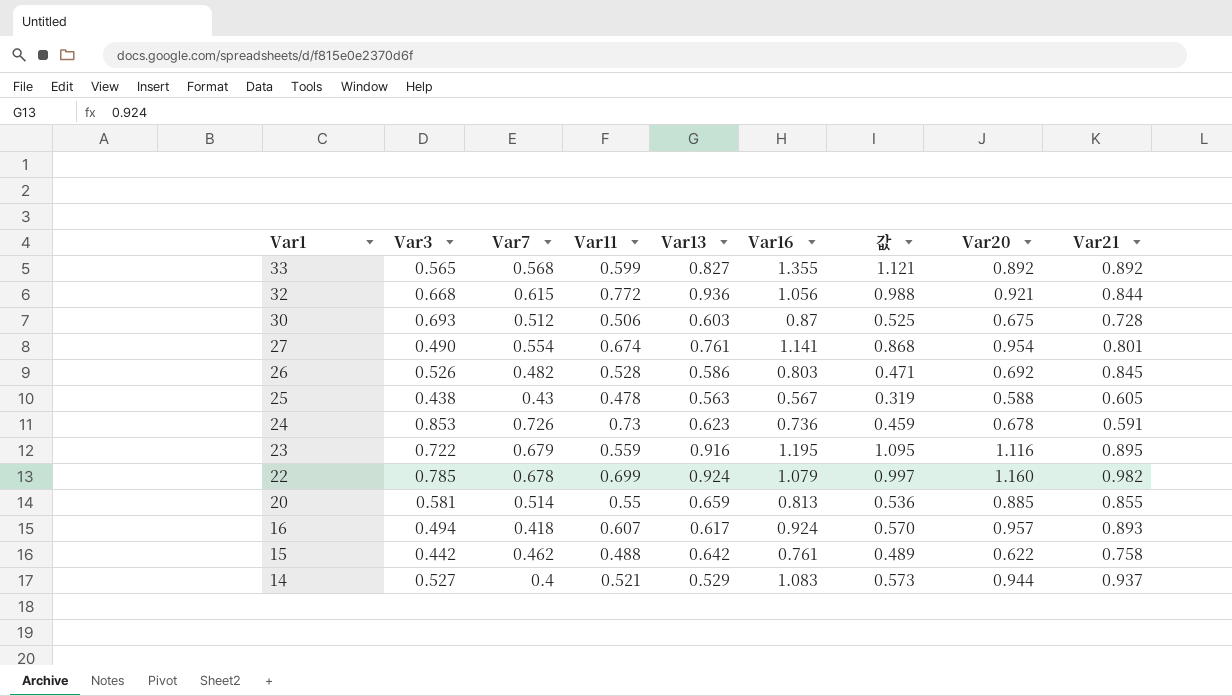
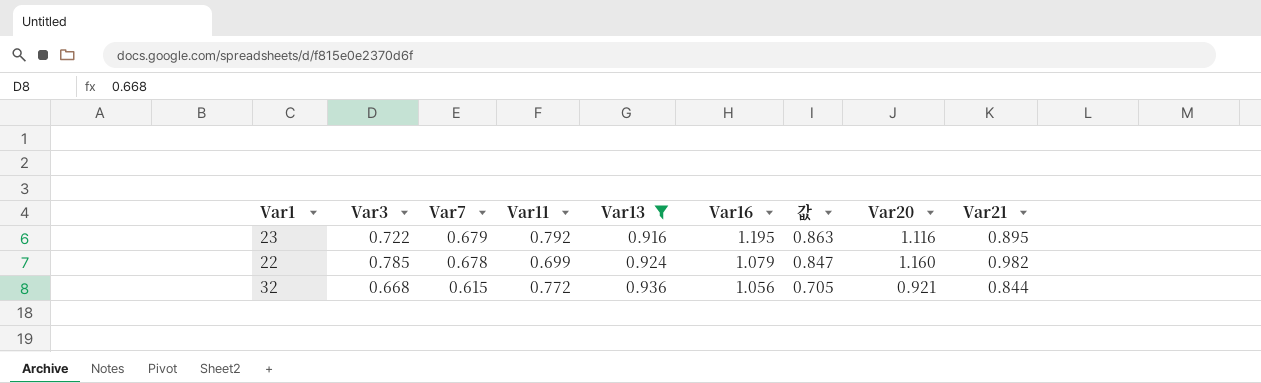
filter: none -> Var13 >= 0.916
row order: Var1 descending -> Var7 descending
column 값 | formula: [Var13] * [Var16] -> [Var3] * [Var16]
23 | Var11: 0.559 -> 0.792

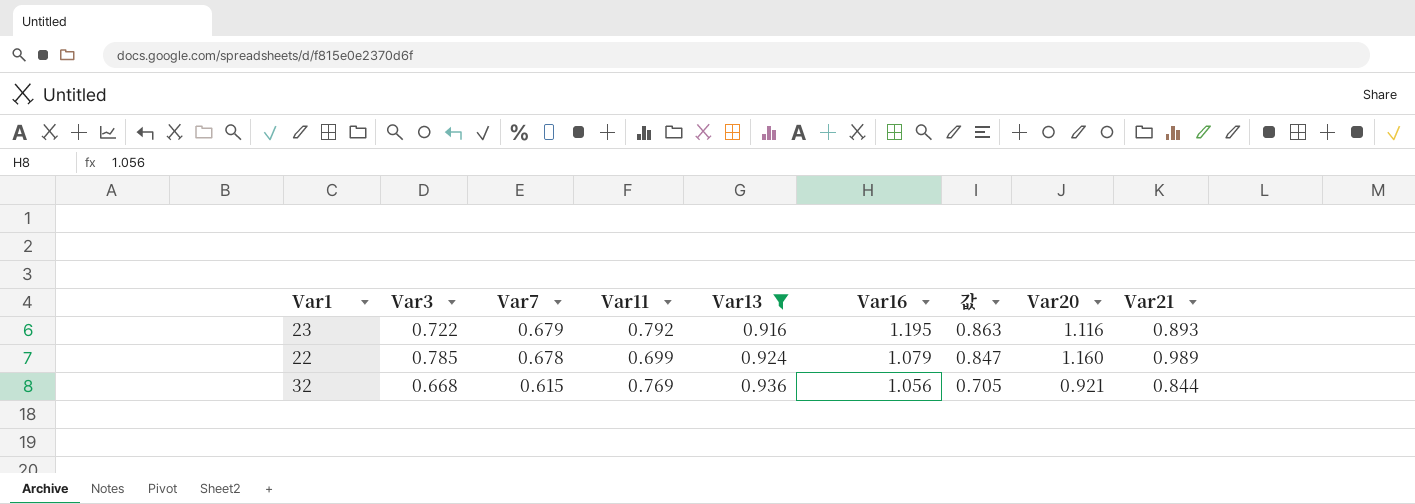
23 | Var21: 0.895 -> 0.893
22 | Var21: 0.982 -> 0.989
32 | Var11: 0.772 -> 0.769

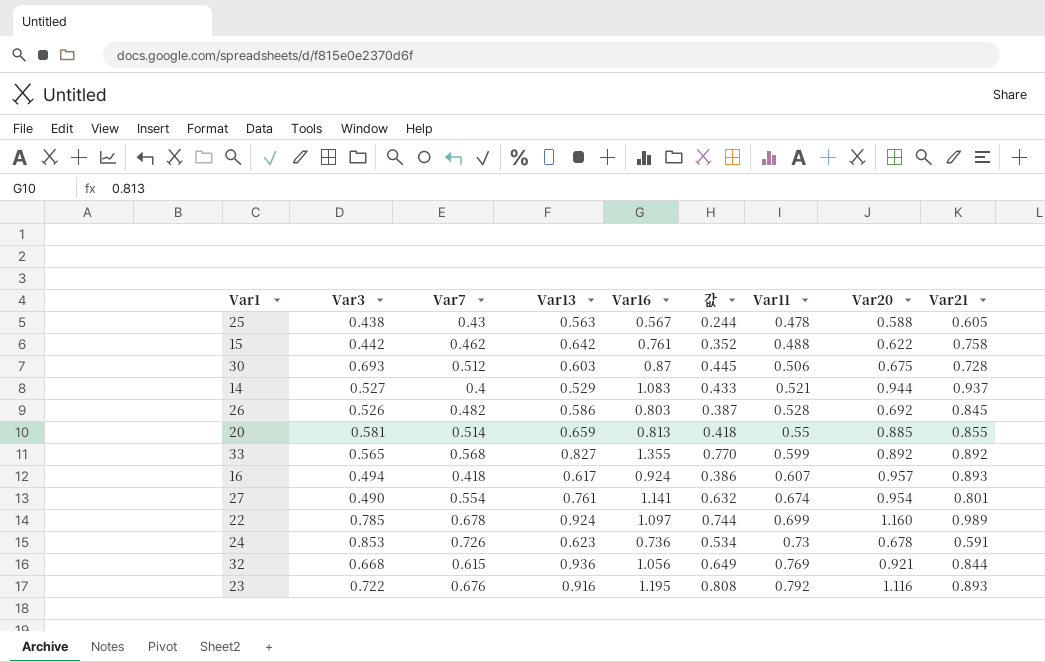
filter: Var13 >= 0.916 -> none
row order: Var7 descending -> Var11 ascending
column 값 | formula: [Var3] * [Var16] -> [Var7] * [Var16]
column Var11 | position: 4 -> 7
22 | Var16: 1.079 -> 1.097
23 | Var7: 0.679 -> 0.676

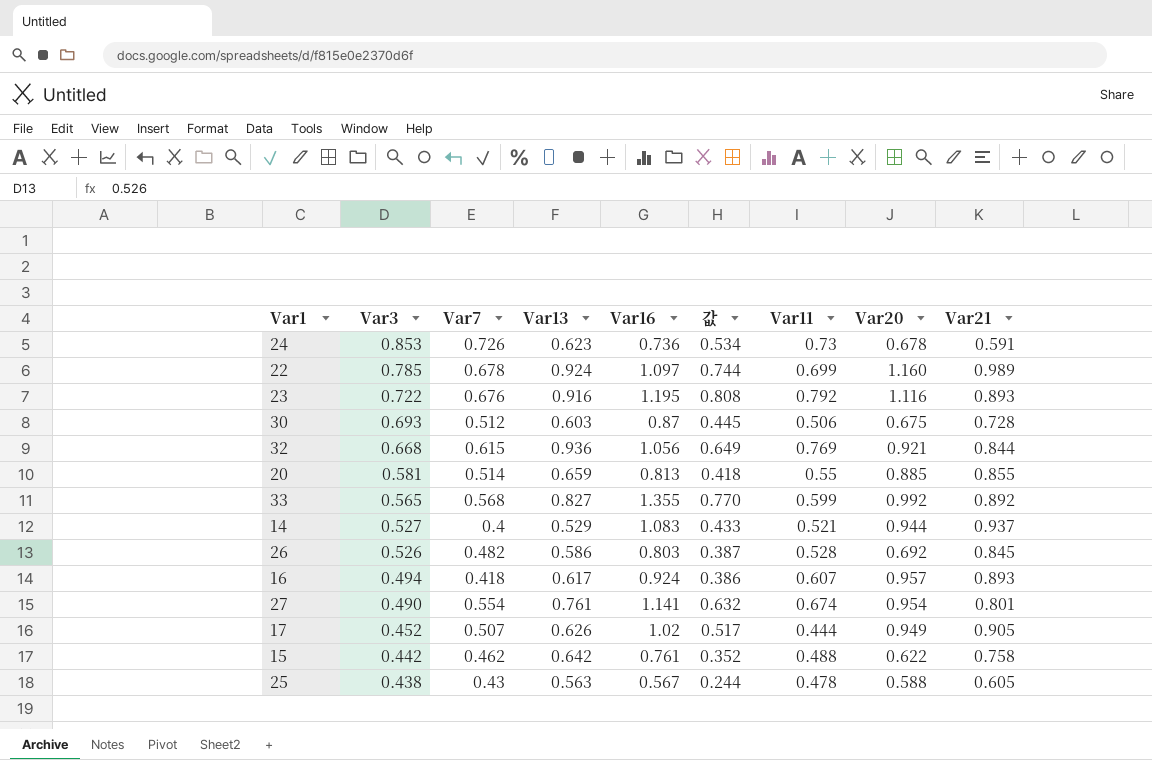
row order: Var11 ascending -> Var3 descending
33 | Var20: 0.892 -> 0.992
row 17: none -> 0.452 | 0.507 | 0.626 | 1.02 | 0.517 | 0.444 | 0.949 | 0.905

